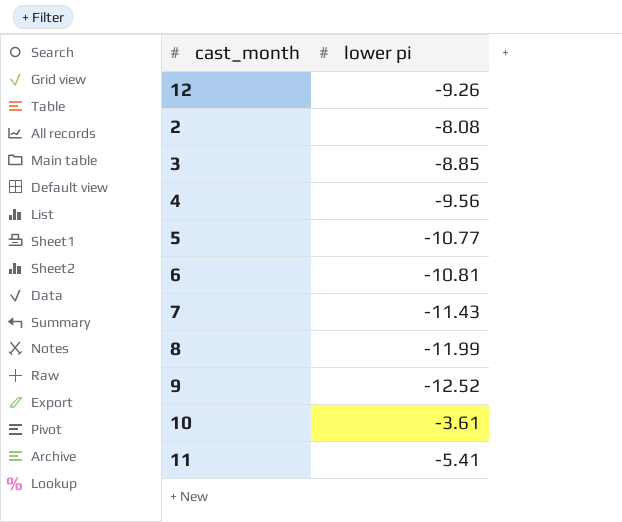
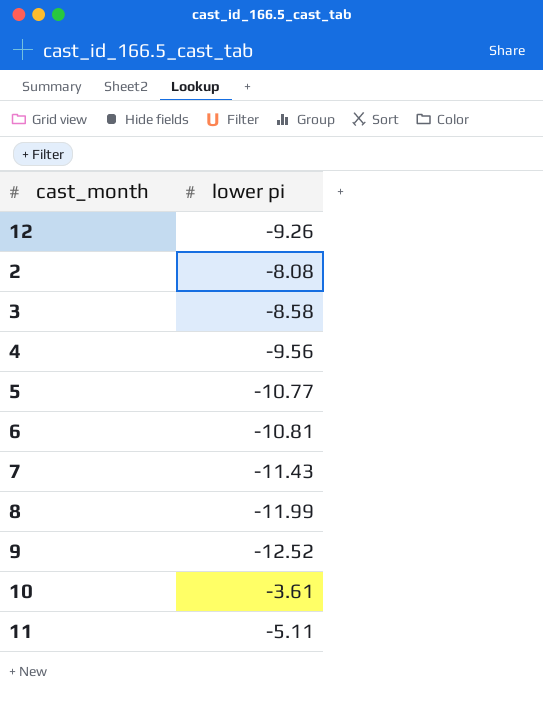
3 | lower pi: -8.85 -> -8.58
11 | lower pi: -5.41 -> -5.11

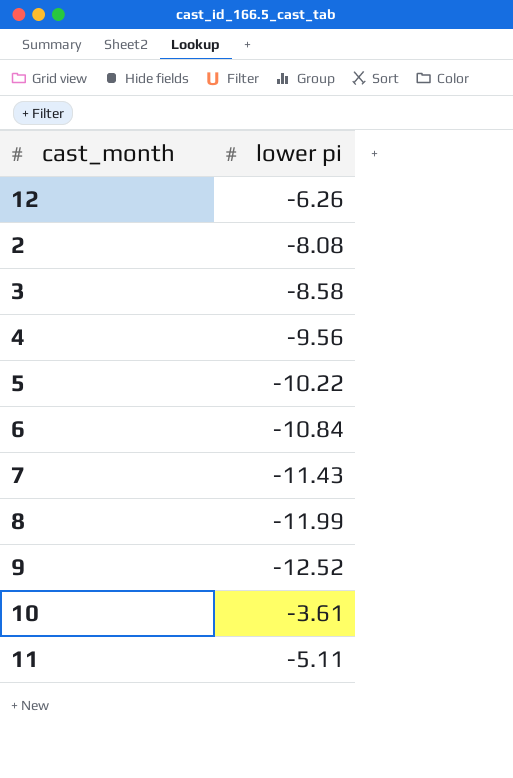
12 | lower pi: -9.26 -> -6.26
5 | lower pi: -10.77 -> -10.22
6 | lower pi: -10.81 -> -10.84

